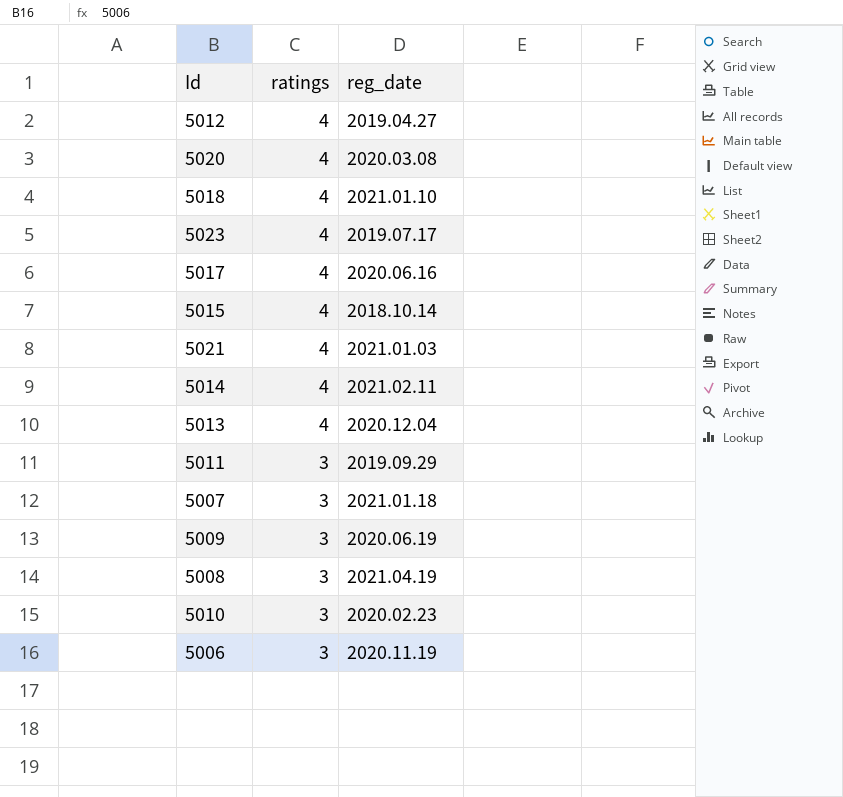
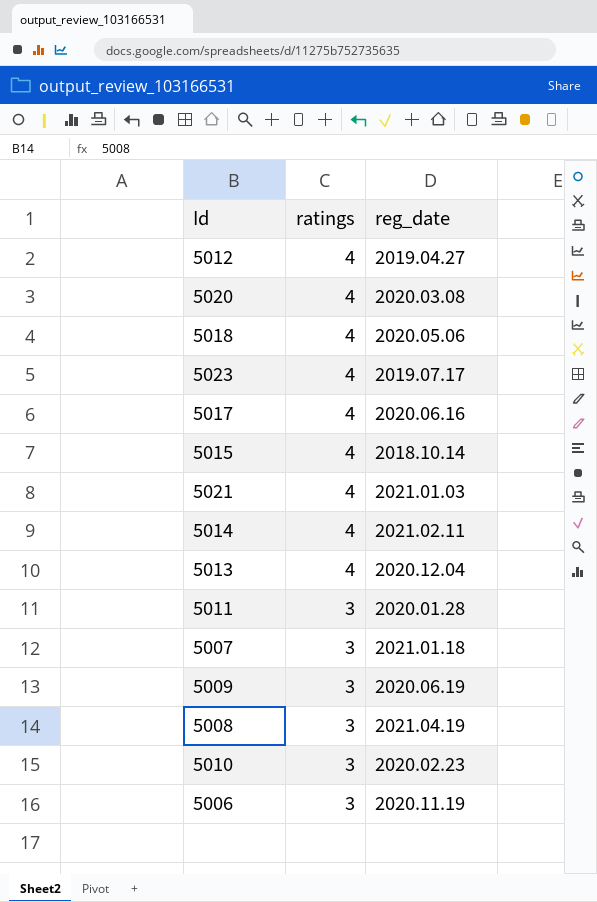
5018 | reg_date: 2021.01.10 -> 2020.05.06
5011 | reg_date: 2019.09.29 -> 2020.01.28

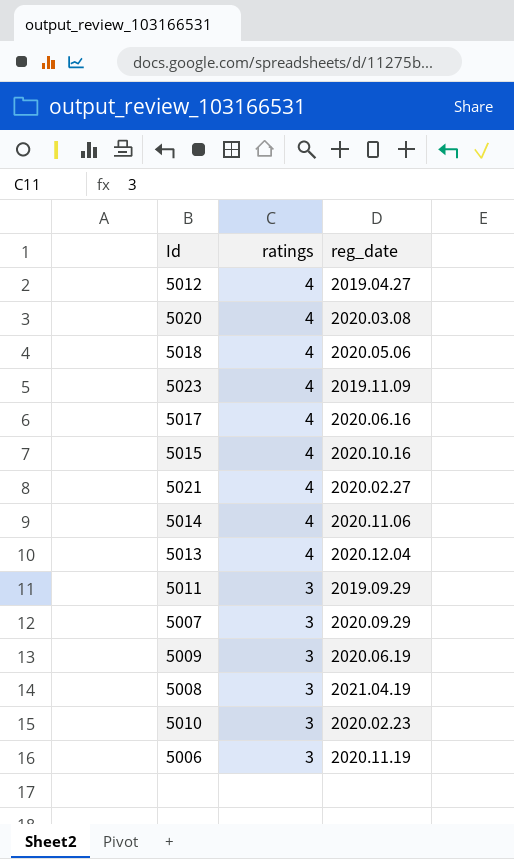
5023 | reg_date: 2019.07.17 -> 2019.11.09
5015 | reg_date: 2018.10.14 -> 2020.10.16
5021 | reg_date: 2021.01.03 -> 2020.02.27
5014 | reg_date: 2021.02.11 -> 2020.11.06
5011 | reg_date: 2020.01.28 -> 2019.09.29
5007 | reg_date: 2021.01.18 -> 2020.09.29

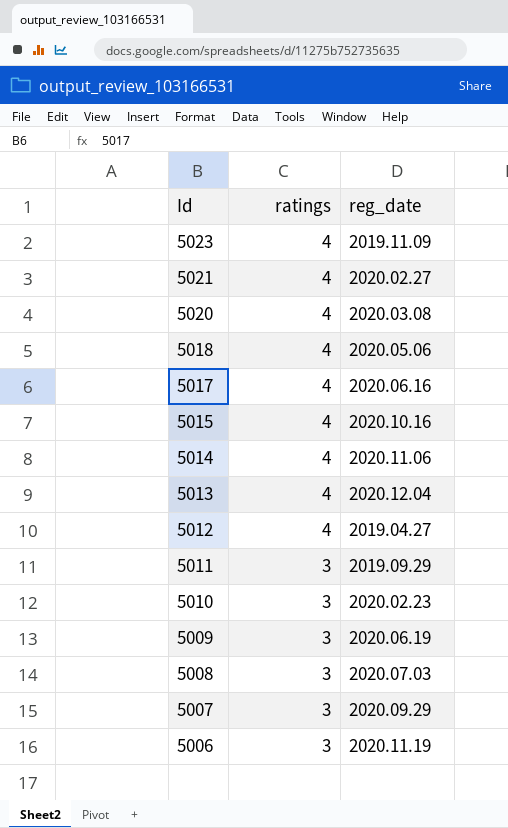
row order: ratings descending -> Id descending
5008 | reg_date: 2021.04.19 -> 2020.07.03

